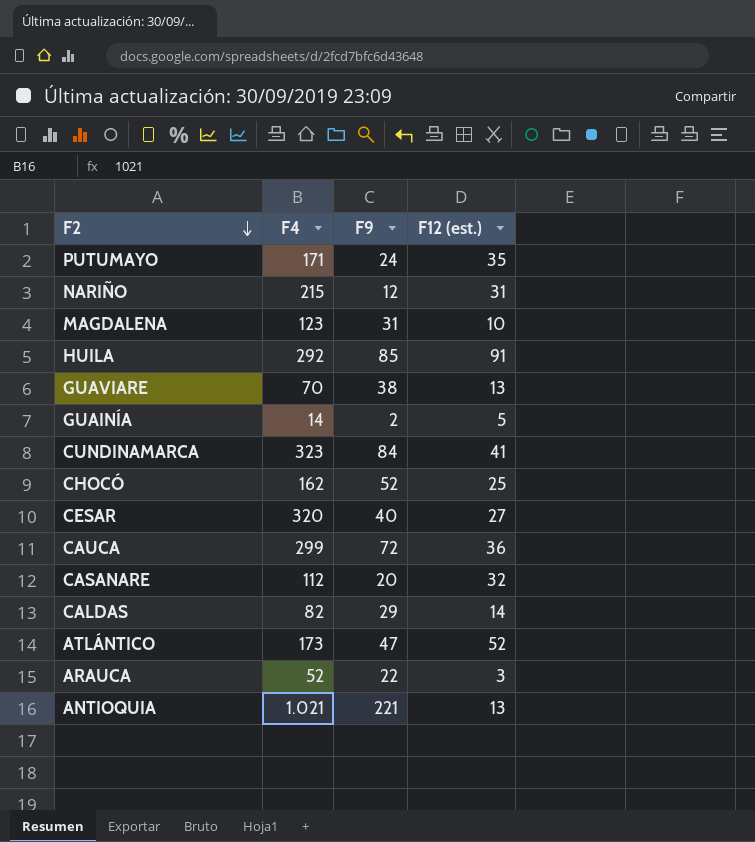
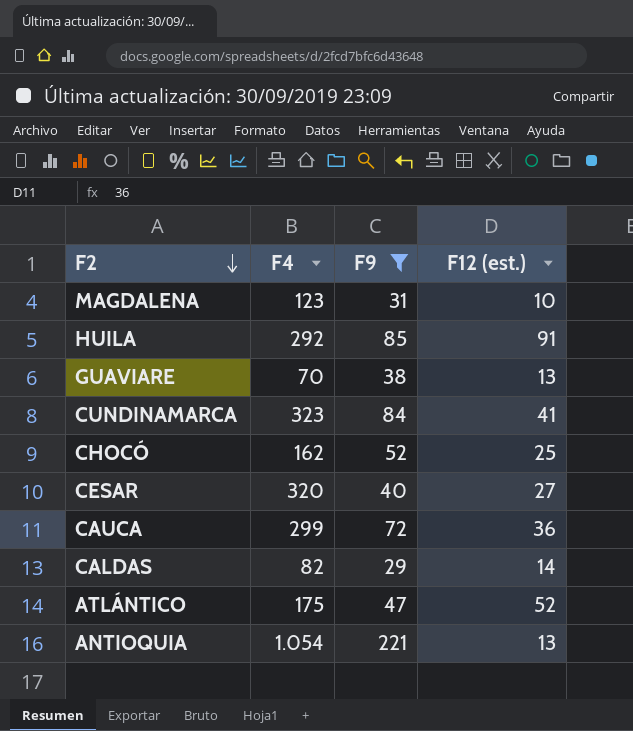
filter: none -> F9 >= 29
ATLÁNTICO | F4: 173 -> 175
ANTIOQUIA | F4: 1.021 -> 1.054

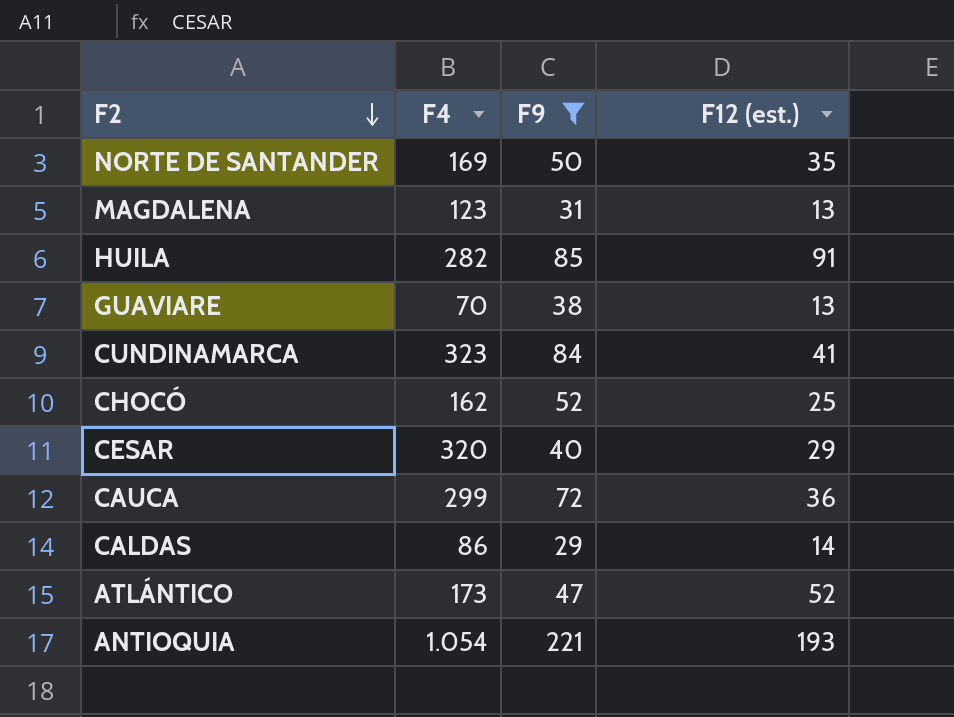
row NORTE DE SANTANDER: none -> 169 | 50 | 35
MAGDALENA | F12 (est.): 10 -> 13
HUILA | F4: 292 -> 282
CESAR | F12 (est.): 27 -> 29
CALDAS | F4: 82 -> 86
ATLÁNTICO | F4: 175 -> 173
ANTIOQUIA | F12 (est.): 13 -> 193

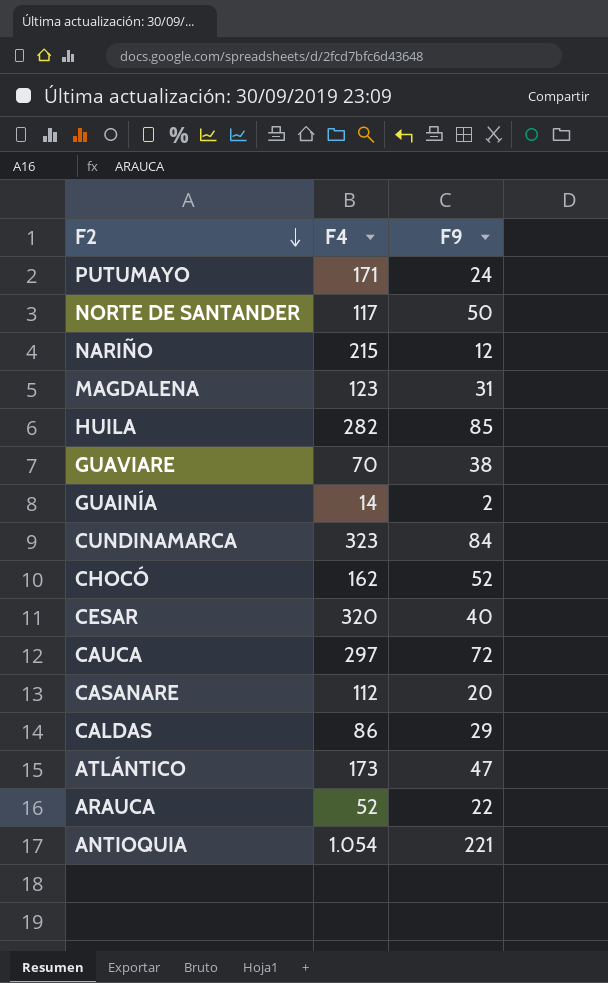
filter: F9 >= 29 -> none
column F12 (est.) | position: 4 -> none
NORTE DE SANTANDER | F4: 169 -> 117
CAUCA | F4: 299 -> 297

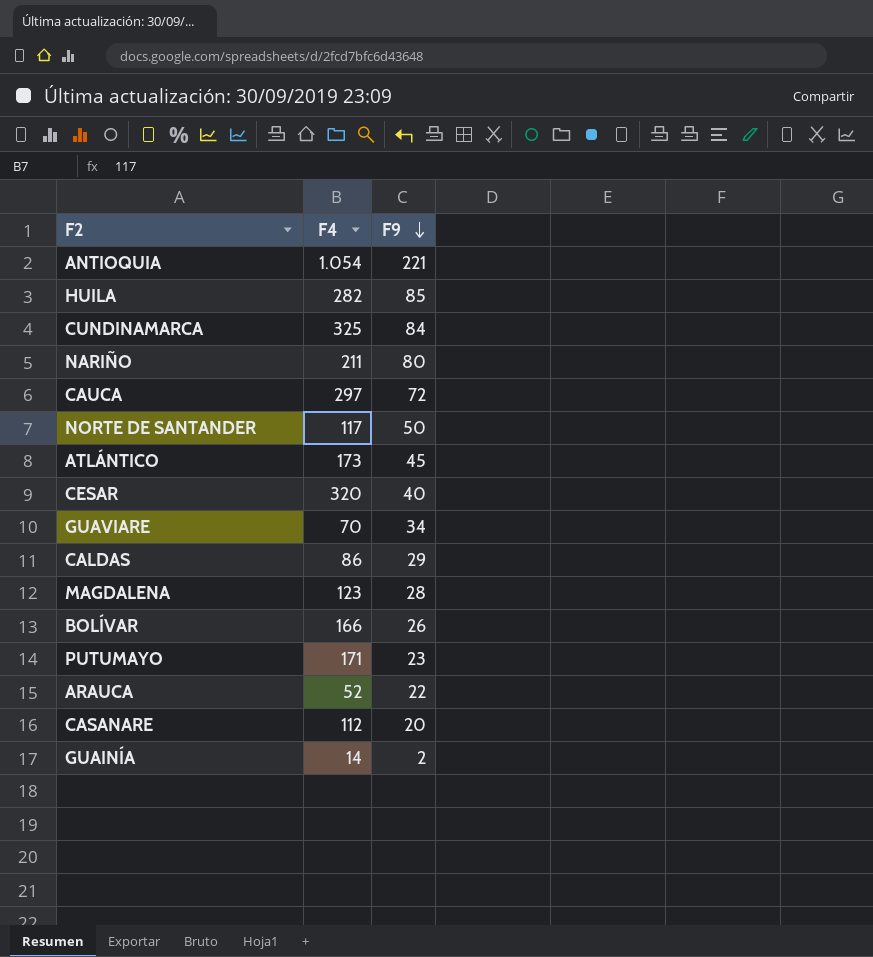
row order: F2 descending -> F9 descending
row CHOCÓ: 162 | 52 -> none
CUNDINAMARCA | F4: 323 -> 325
NARIÑO | F4: 215 -> 211
NARIÑO | F9: 12 -> 80
ATLÁNTICO | F9: 47 -> 45
GUAVIARE | F9: 38 -> 34
MAGDALENA | F9: 31 -> 28
row BOLÍVAR: none -> 166 | 26
PUTUMAYO | F9: 24 -> 23

